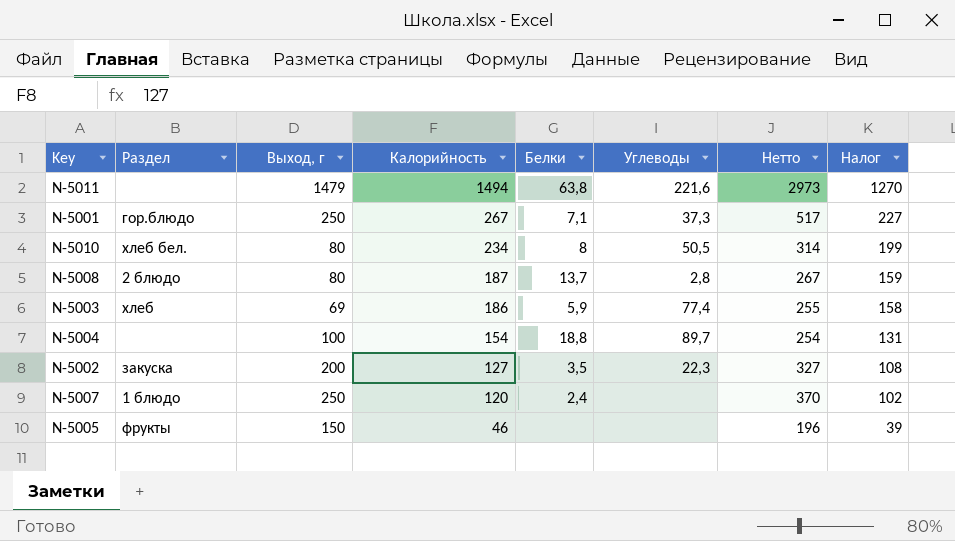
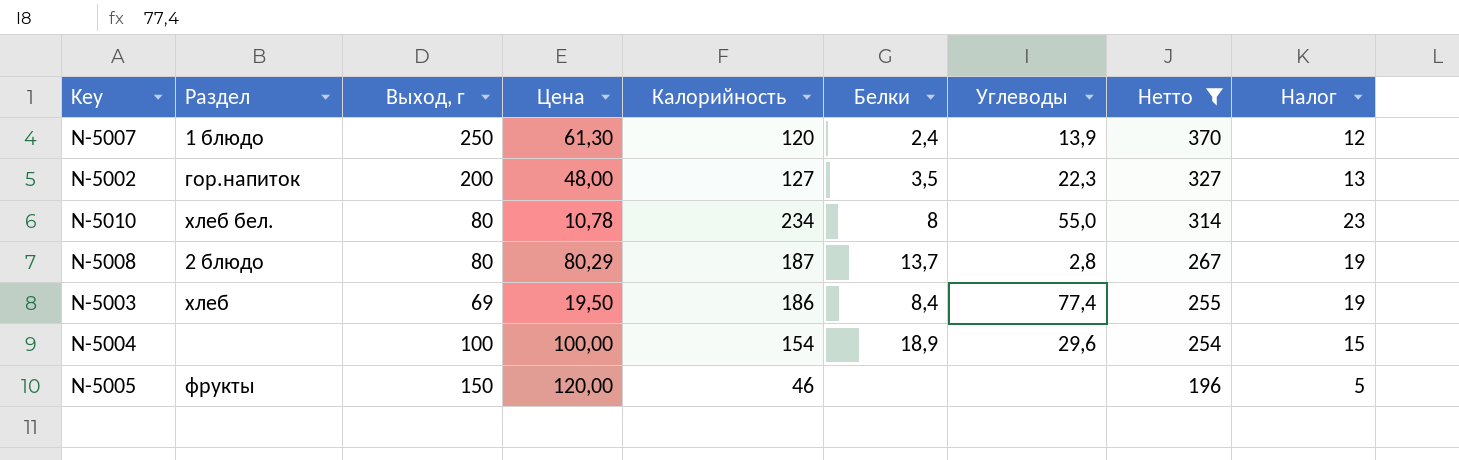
filter: none -> Нетто <= 370
row order: Калорийность descending -> Нетто descending
column Цена | position: none -> 4
column Налог | formula: [Калорийность] * 0,85 -> [Калорийность] * 0,1
N-5007 | Углеводы: none -> 13,9
N-5002 | Раздел: закуска -> гор.напиток
N-5010 | Углеводы: 50,5 -> 55,0
N-5003 | Белки: 5,9 -> 8,4
N-5004 | Белки: 18,8 -> 18,9
N-5004 | Углеводы: 89,7 -> 29,6

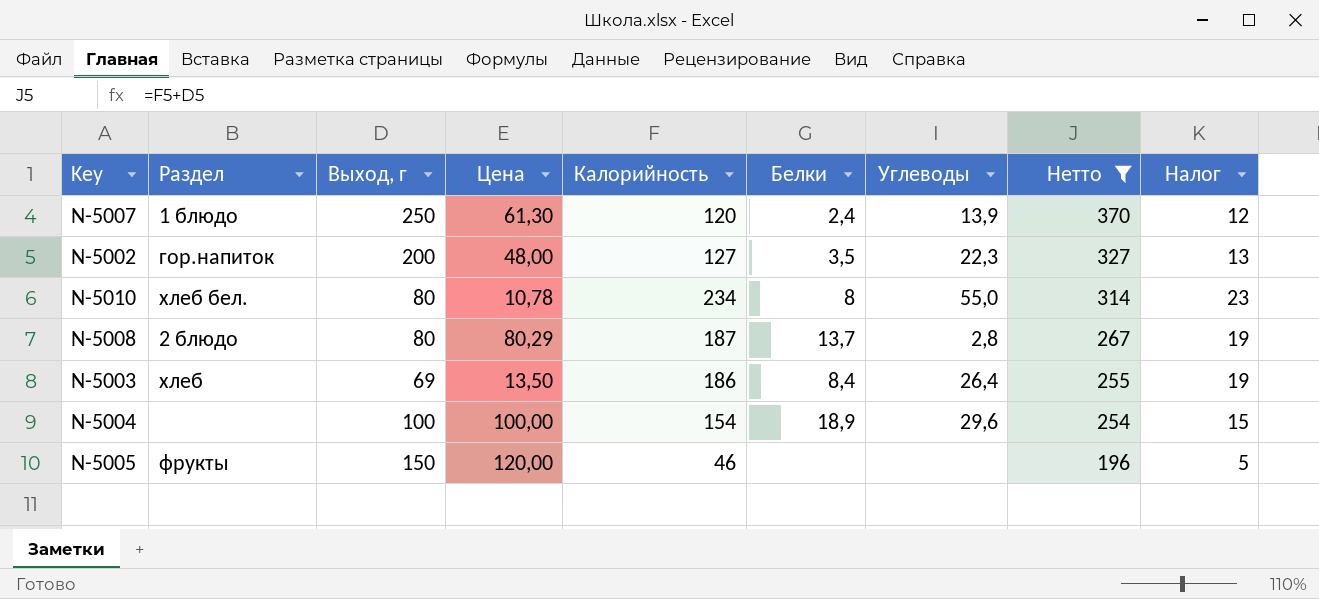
N-5003 | Цена: 19,50 -> 13,50
N-5003 | Углеводы: 77,4 -> 26,4

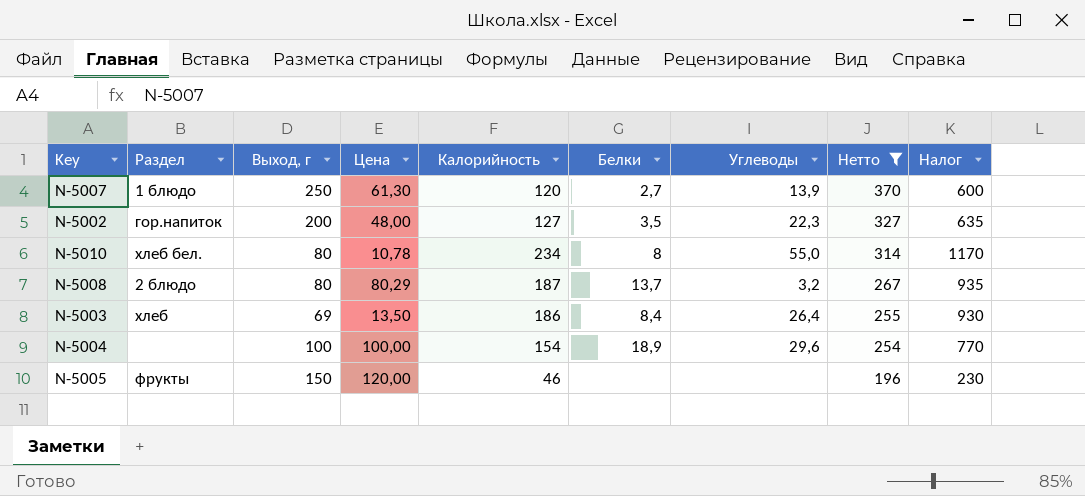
column Налог | formula: [Калорийность] * 0,1 -> [Калорийность] * 5
N-5007 | Белки: 2,4 -> 2,7
N-5008 | Углеводы: 2,8 -> 3,2

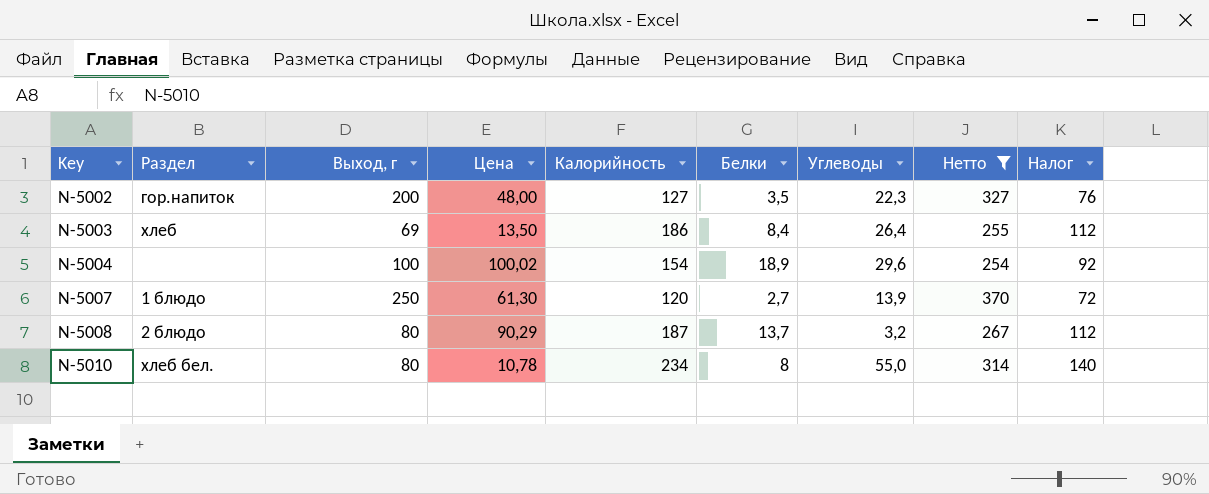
row order: Нетто descending -> Key ascending
column Налог | formula: [Калорийность] * 5 -> [Калорийность] * 0,6
row N-5005: фрукты | 150 | 120,00 | 46 | none | none | 196 | 230 -> none
N-5004 | Цена: 100,00 -> 100,02
N-5008 | Цена: 80,29 -> 90,29

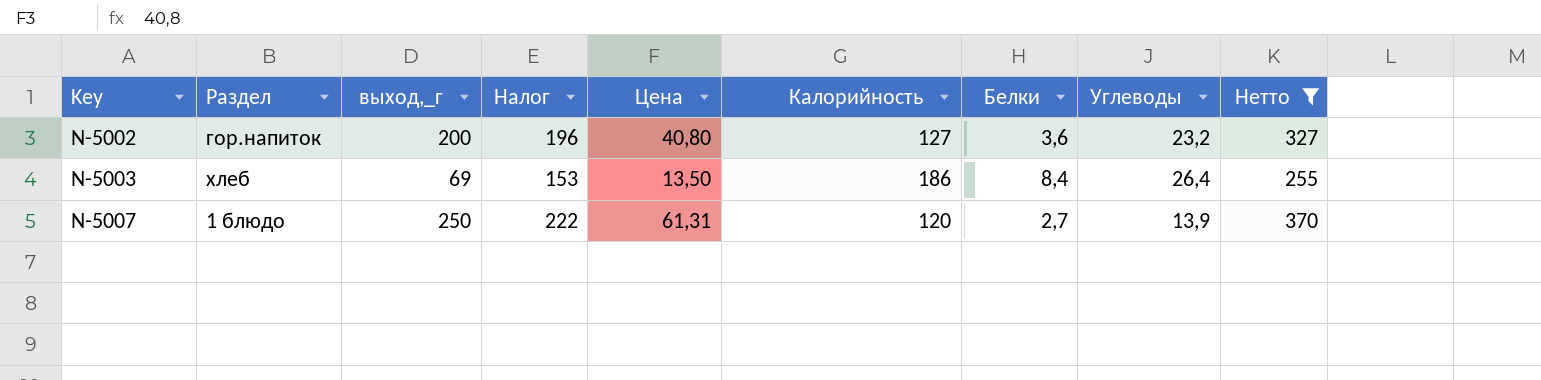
column name: Выход, г -> выход,_г
column Налог | formula: [Калорийность] * 0,6 -> [Нетто] * 0,6
column Налог | position: 9 -> 4
row N-5004: none | 100 | 100,02 | 154 | 18,9 | 29,6 | 254 | 92 -> none
row N-5008: 2 блюдо | 80 | 90,29 | 187 | 13,7 | 3,2 | 267 | 112 -> none
row N-5010: хлеб бел. | 80 | 10,78 | 234 | 8 | 55,0 | 314 | 140 -> none
N-5002 | Цена: 48,00 -> 40,80
N-5002 | Белки: 3,5 -> 3,6
N-5002 | Углеводы: 22,3 -> 23,2
N-5007 | Цена: 61,30 -> 61,31

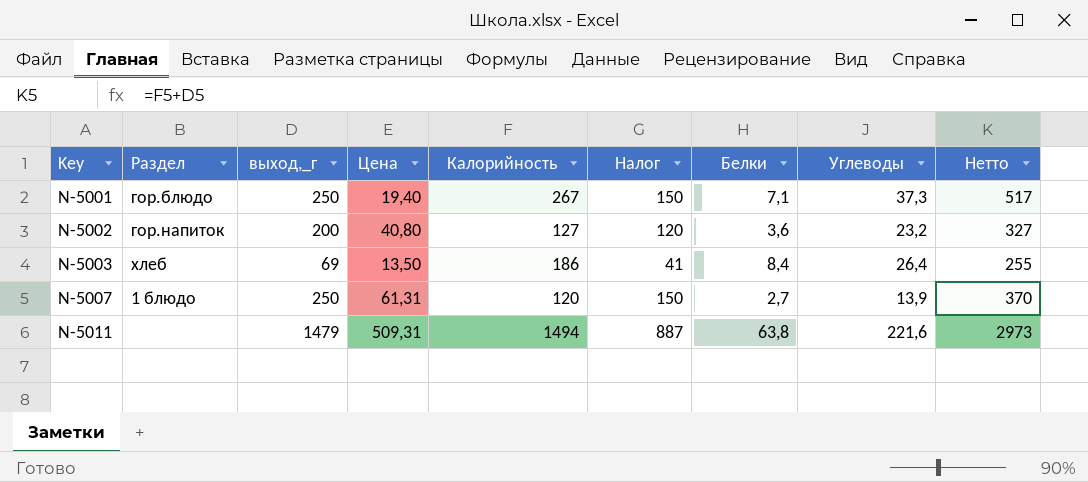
filter: Нетто <= 370 -> none
column Налог | formula: [Нетто] * 0,6 -> [выход,_г] * 0,6
column Налог | position: 4 -> 6

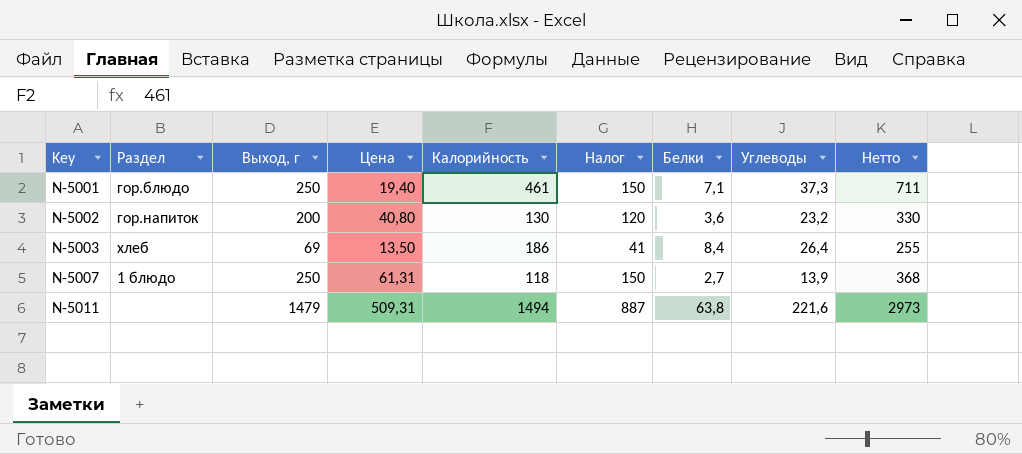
column name: выход,_г -> Выход, г
N-5001 | Калорийность: 267 -> 461
N-5001 | Нетто: 517 -> 711
N-5002 | Калорийность: 127 -> 130
N-5002 | Нетто: 327 -> 330
N-5007 | Калорийность: 120 -> 118
N-5007 | Нетто: 370 -> 368

